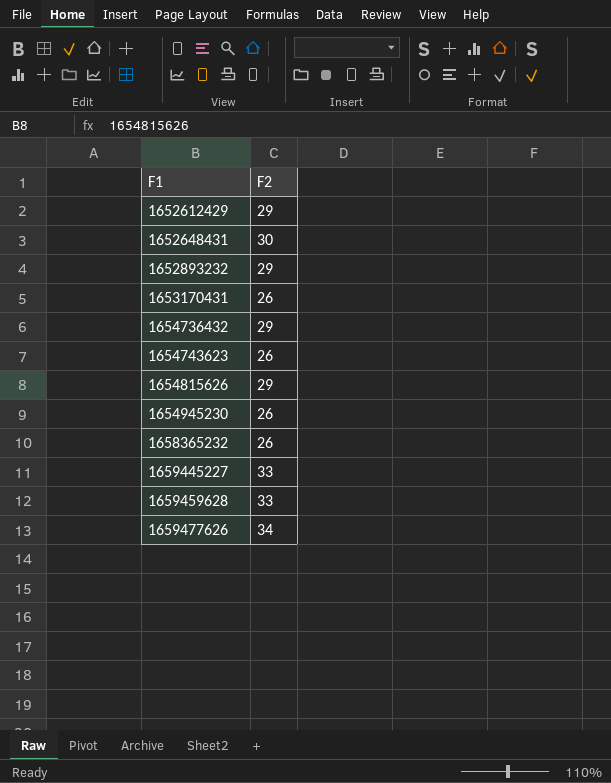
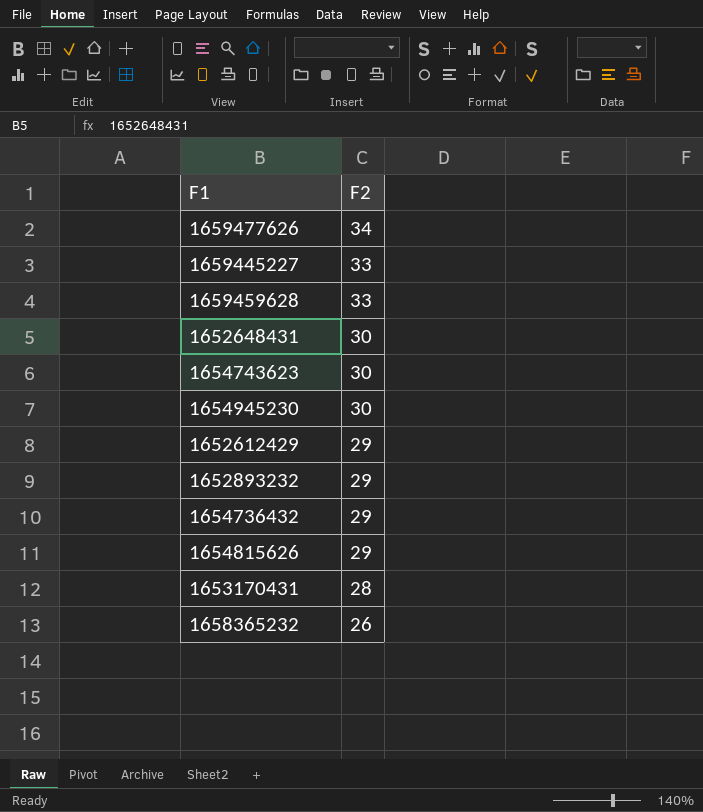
row order: F1 ascending -> F2 descending
1654743623 | F2: 26 -> 30
1654945230 | F2: 26 -> 30
1653170431 | F2: 26 -> 28

